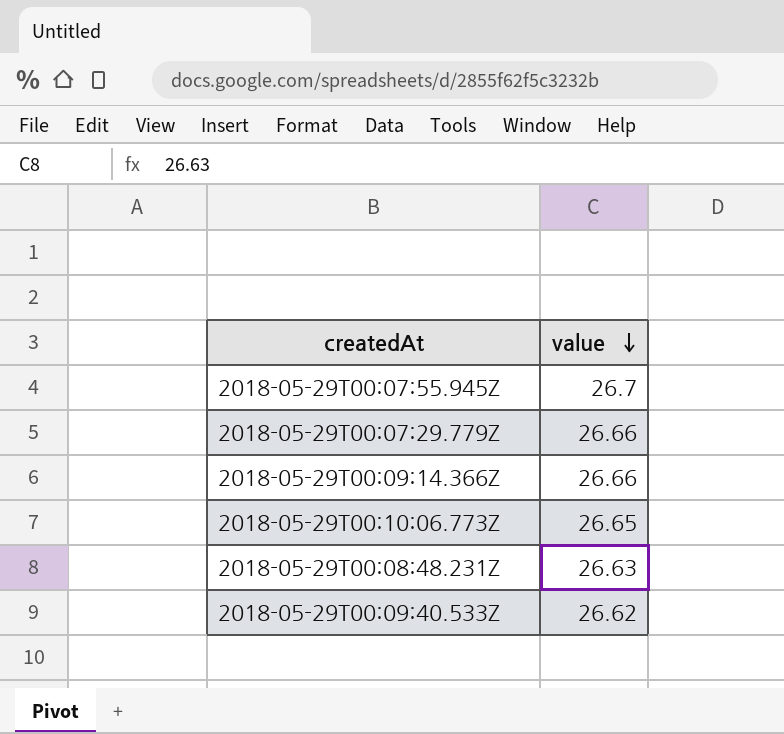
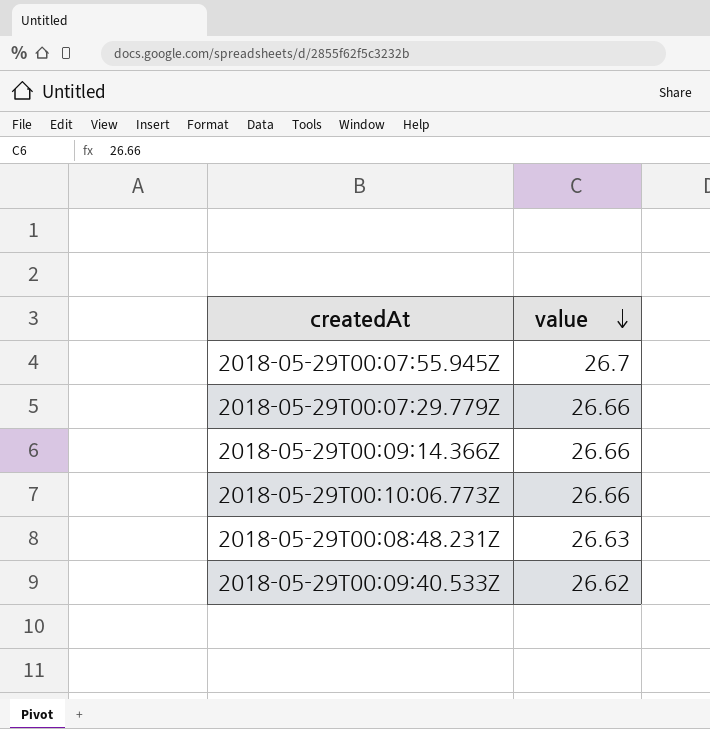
2018-05-29T00:10:06.773Z | value: 26.65 -> 26.66

